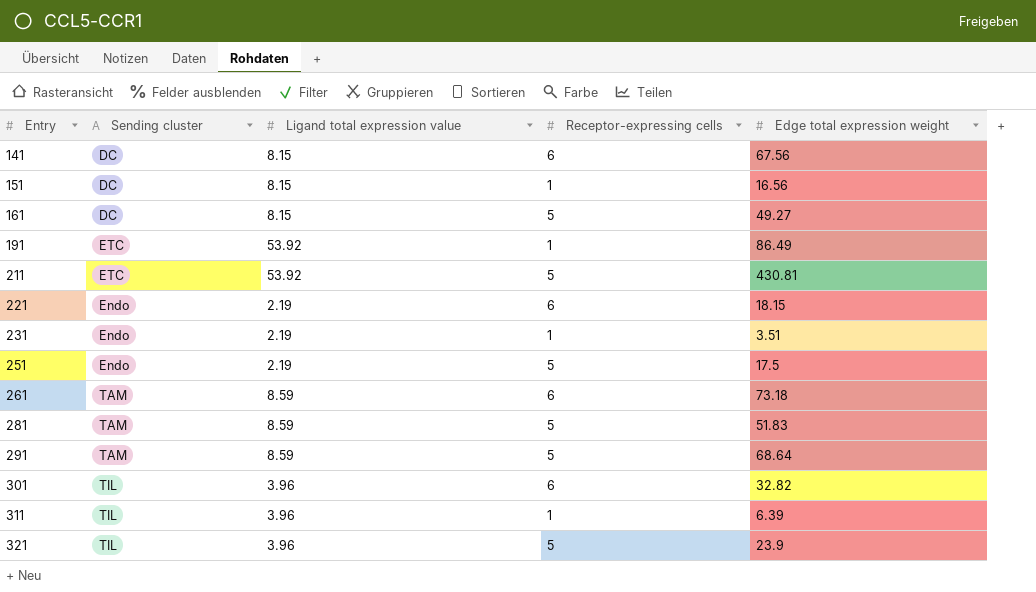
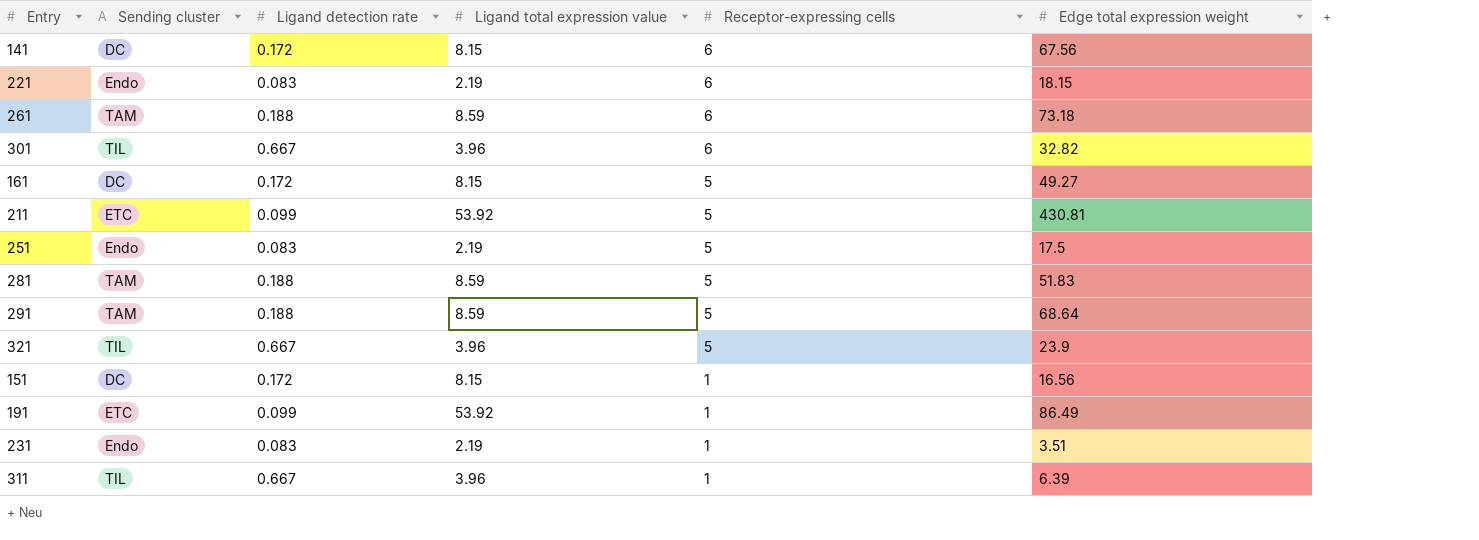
row order: Entry ascending -> Receptor-expressing cells descending
column Ligand detection rate | position: none -> 3

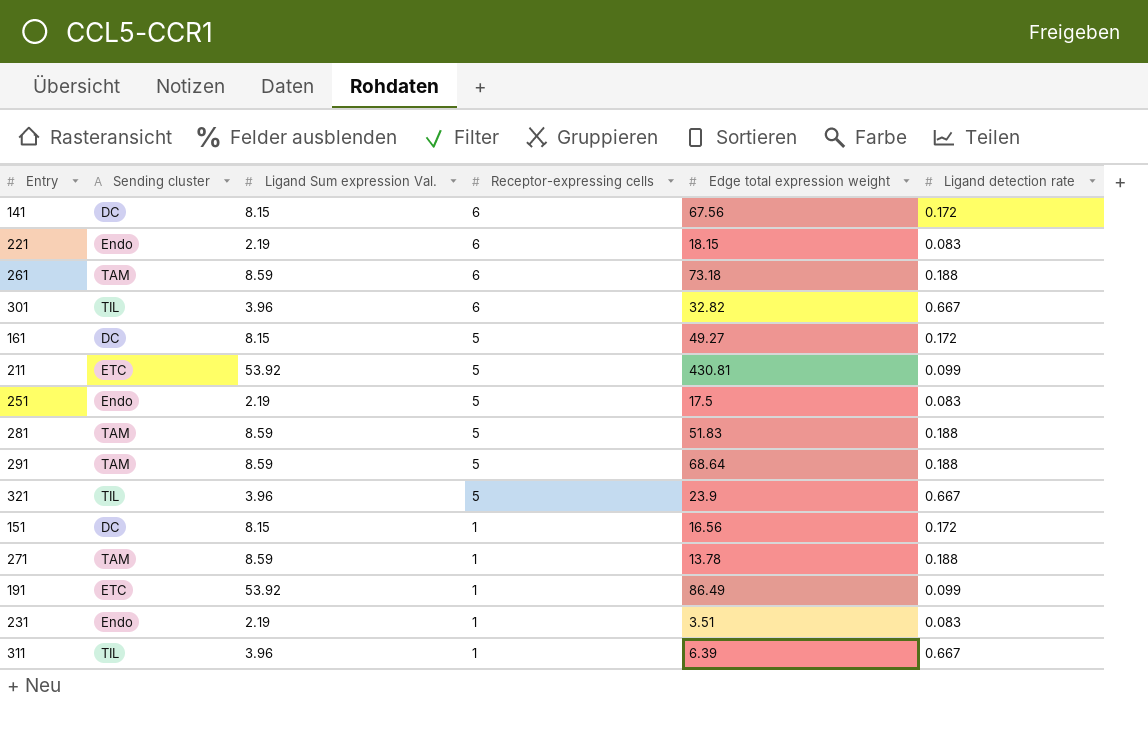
column name: Ligand total expression value -> Ligand Sum expression Val.
column Ligand detection rate | position: 3 -> 6
row 271: none -> TAM | 8.59 | 1 | 13.78 | 0.188

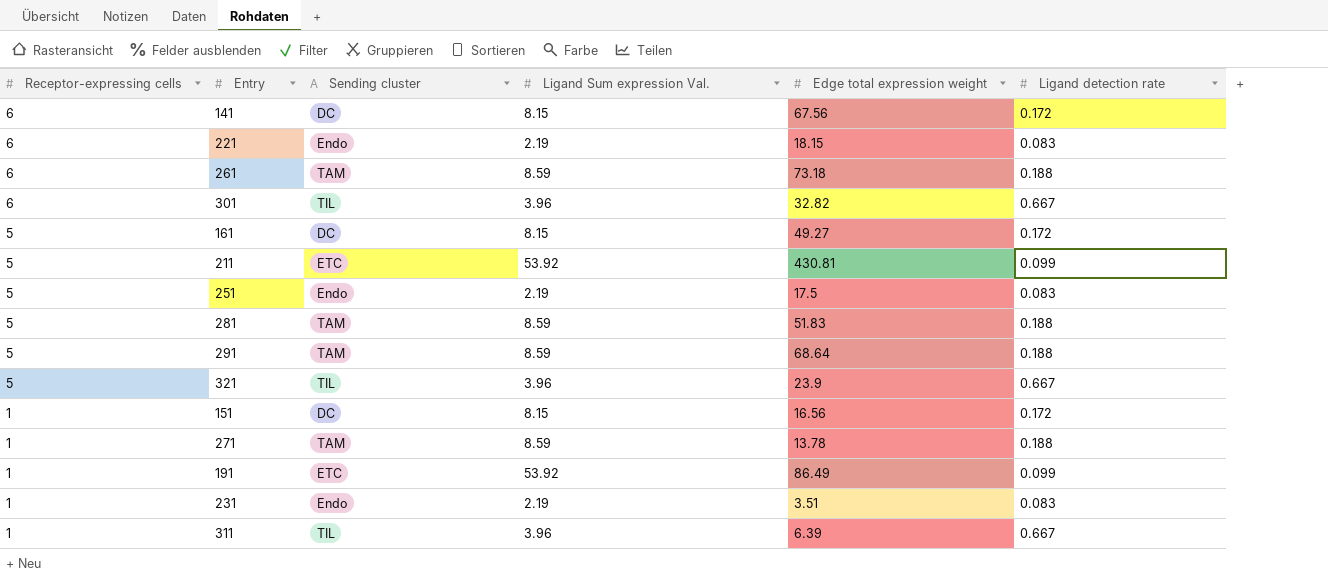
column Receptor-expressing cells | position: 4 -> 1

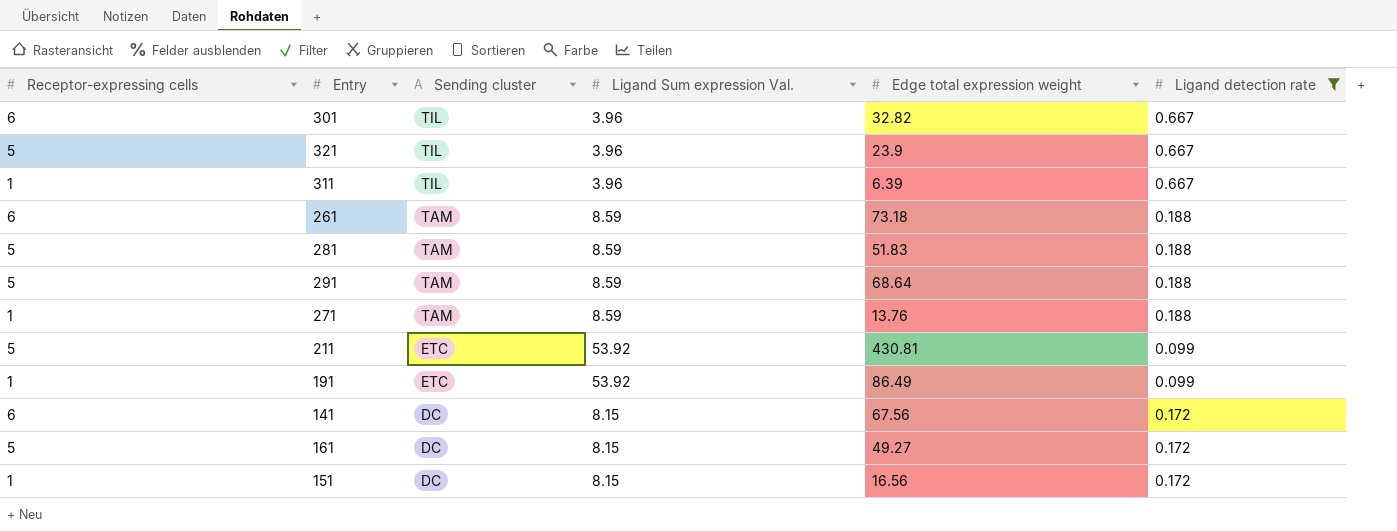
filter: none -> Ligand detection rate != 0.083
row order: Receptor-expressing cells descending -> Sending cluster descending
271 | Edge total expression weight: 13.78 -> 13.76

